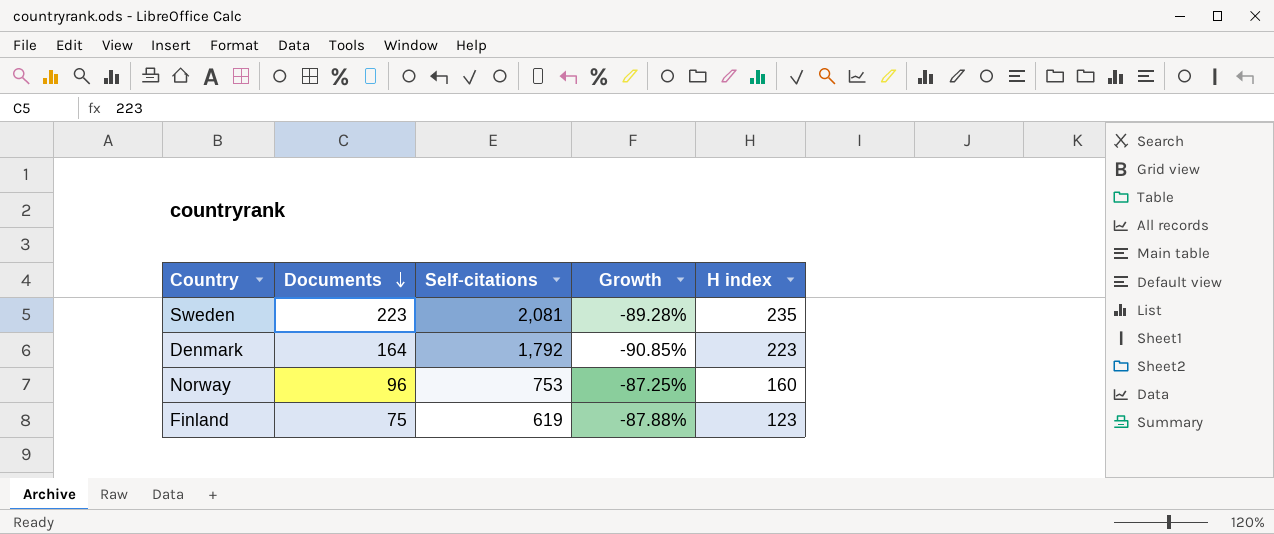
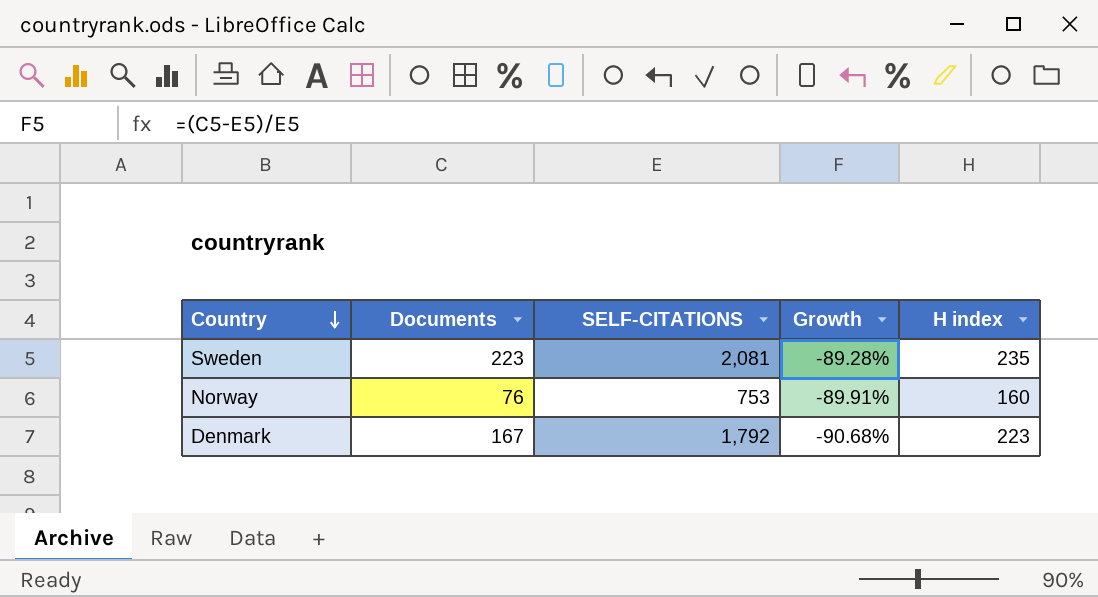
row order: Documents descending -> Country descending
column name: Self-citations -> SELF-CITATIONS
row Finland: 75 | 619 | -87.88% | 123 -> none
Norway | Documents: 96 -> 76
Norway | Growth: -87.25% -> -89.91%
Denmark | Documents: 164 -> 167
Denmark | Growth: -90.85% -> -90.68%

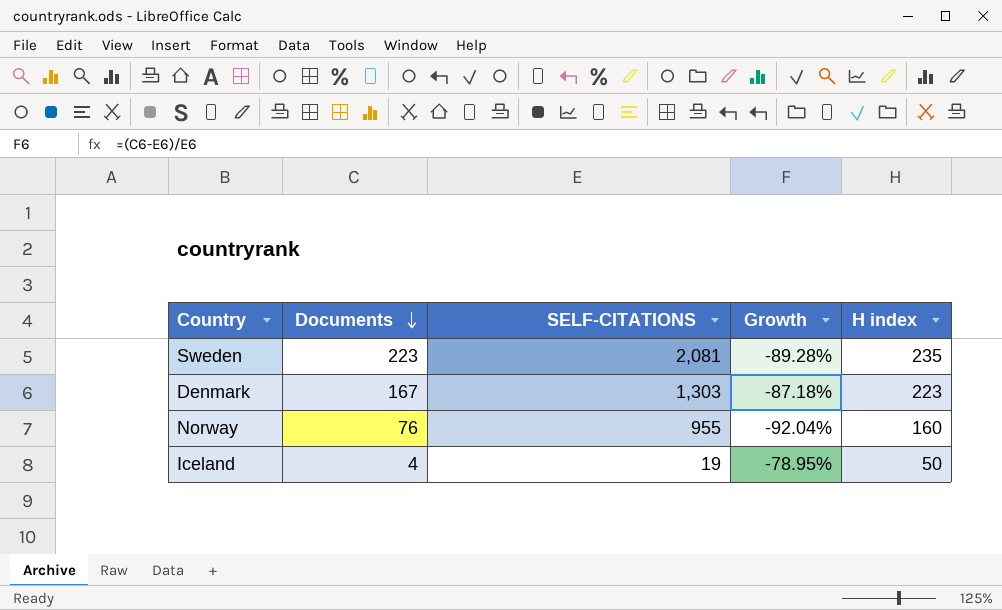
row order: Country descending -> Documents descending
Denmark | SELF-CITATIONS: 1,792 -> 1,303
Denmark | Growth: -90.68% -> -87.18%
Norway | SELF-CITATIONS: 753 -> 955
Norway | Growth: -89.91% -> -92.04%
row Iceland: none -> 4 | 19 | -78.95% | 50

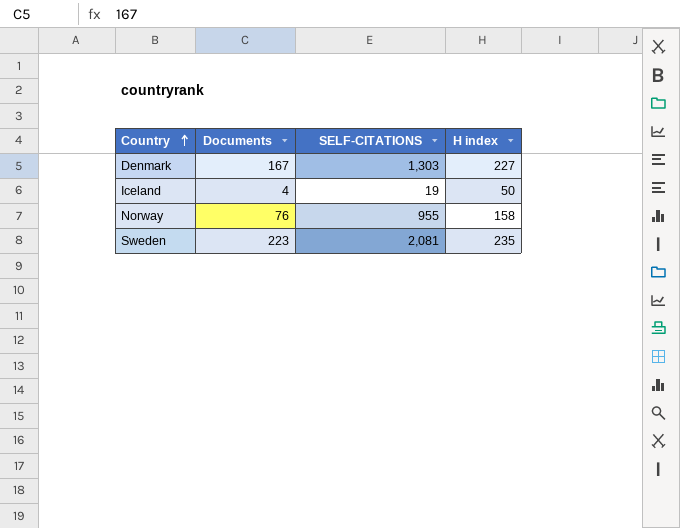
row order: Documents descending -> Country ascending
column Growth | formula: ([Documents] - [SELF-CITATIONS]) / [SELF-CITATIONS] -> none
Denmark | H index: 223 -> 227
Norway | H index: 160 -> 158

